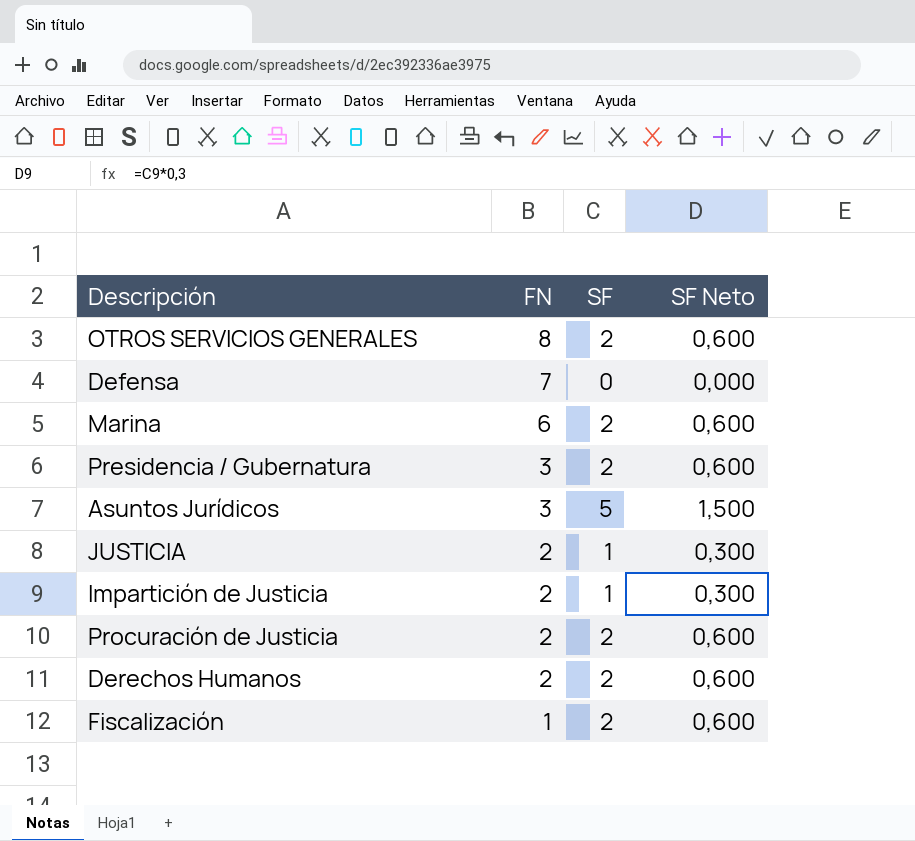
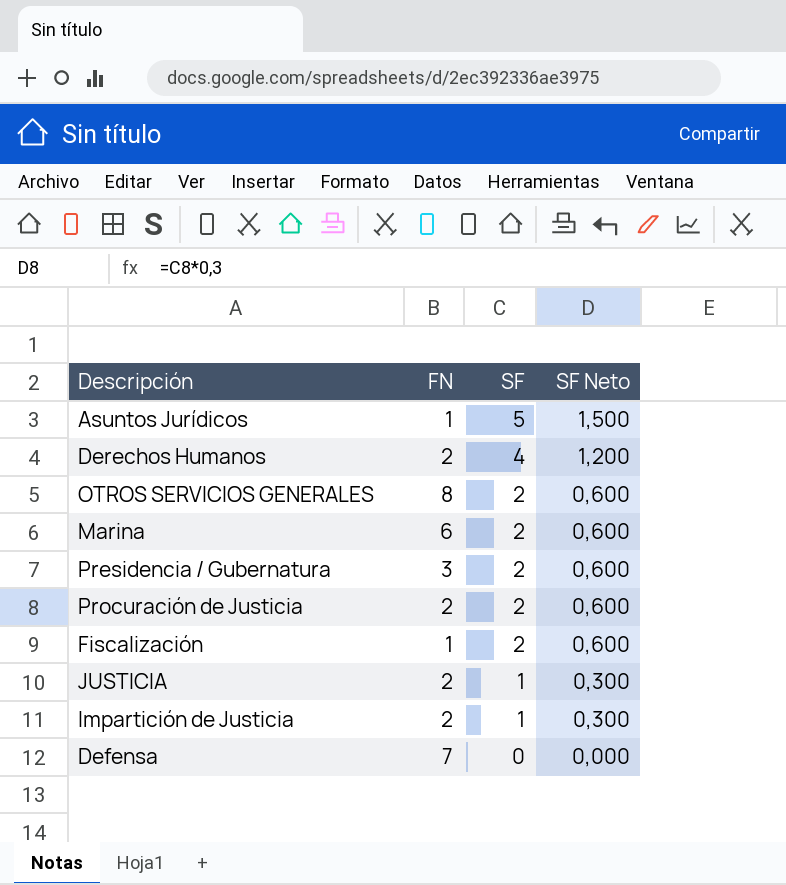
row order: FN descending -> SF descending
Asuntos Jurídicos | FN: 3 -> 1
Derechos Humanos | SF: 2 -> 4
Derechos Humanos | SF Neto: 0,600 -> 1,200

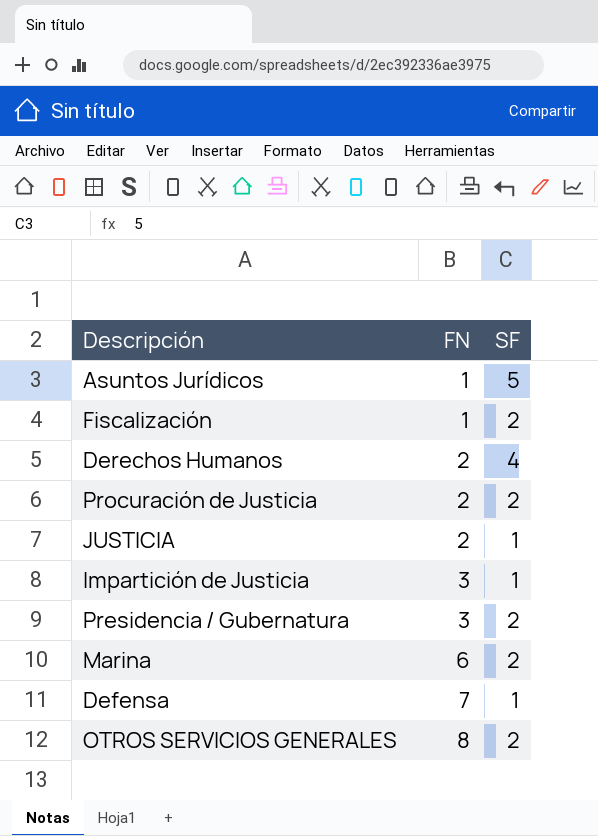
row order: SF descending -> FN ascending
column SF Neto | formula: [SF] * 0,3 -> none
Impartición de Justicia | FN: 2 -> 3
Defensa | SF: 0 -> 1

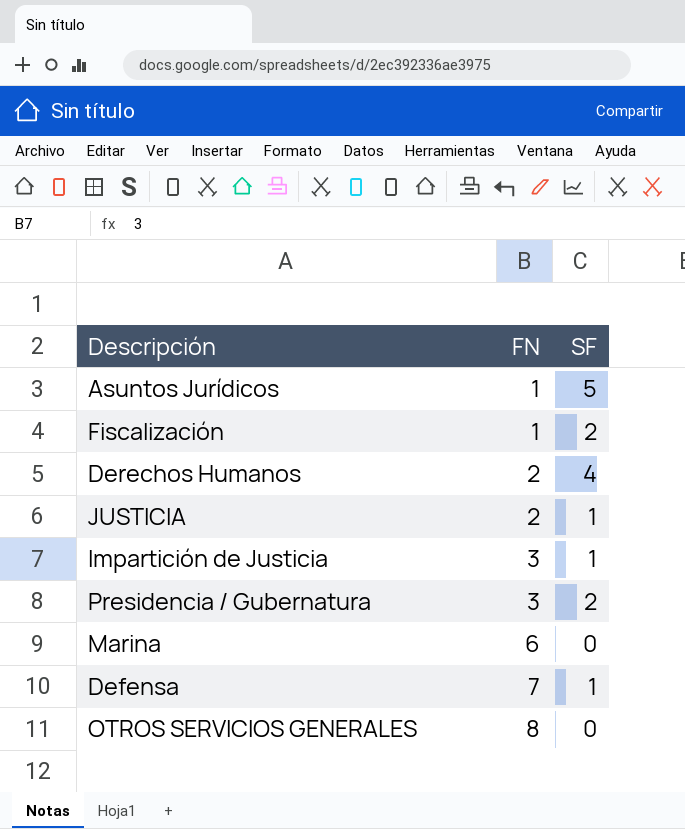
row Procuración de Justicia: 2 | 2 -> none
Marina | SF: 2 -> 0
OTROS SERVICIOS GENERALES | SF: 2 -> 0

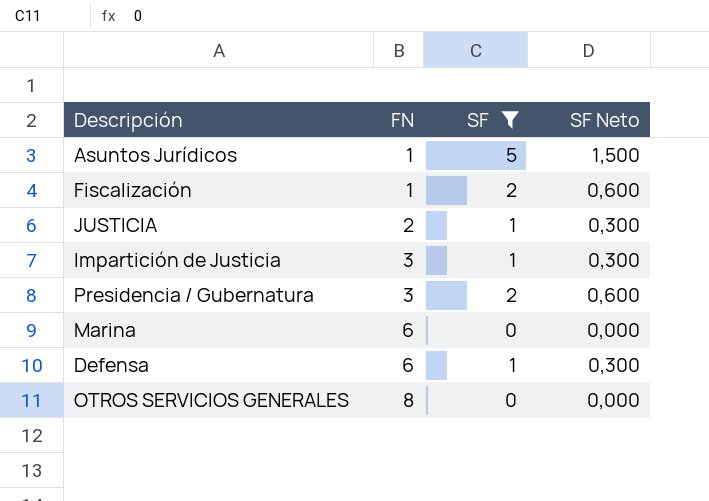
filter: none -> SF != 4
column SF Neto | formula: none -> [SF] * 0,3
Defensa | FN: 7 -> 6

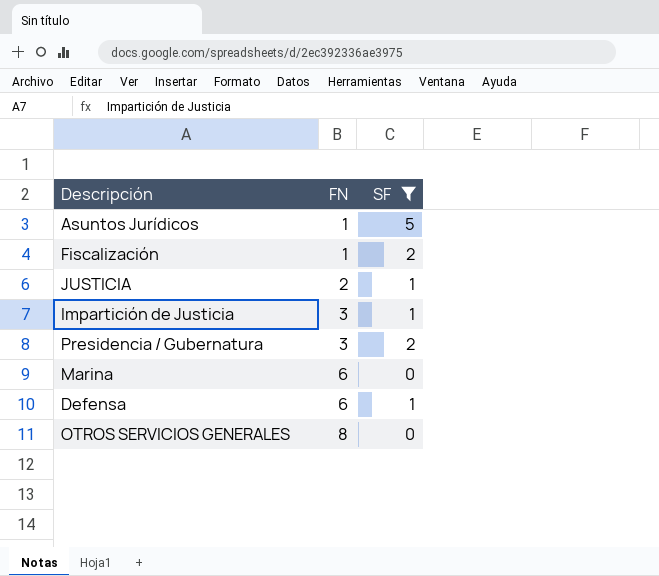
column SF Neto | formula: [SF] * 0,3 -> none

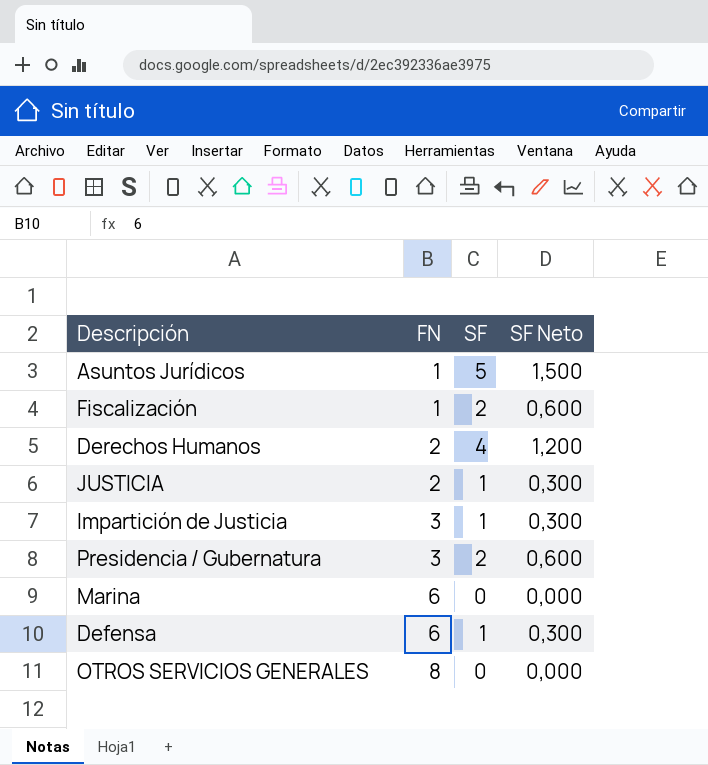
filter: SF != 4 -> none
column SF Neto | formula: none -> [SF] * 0,3

